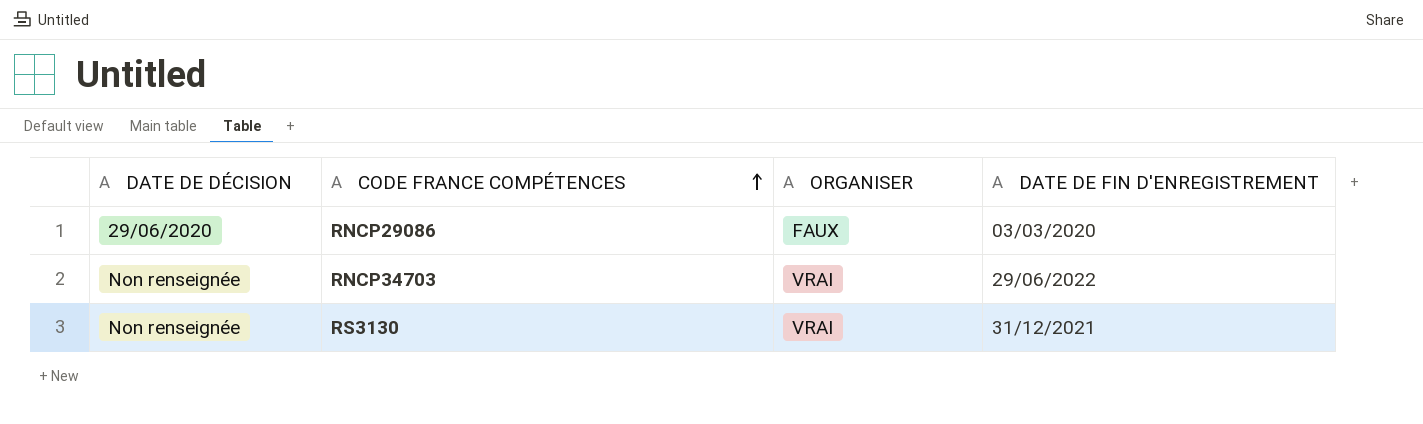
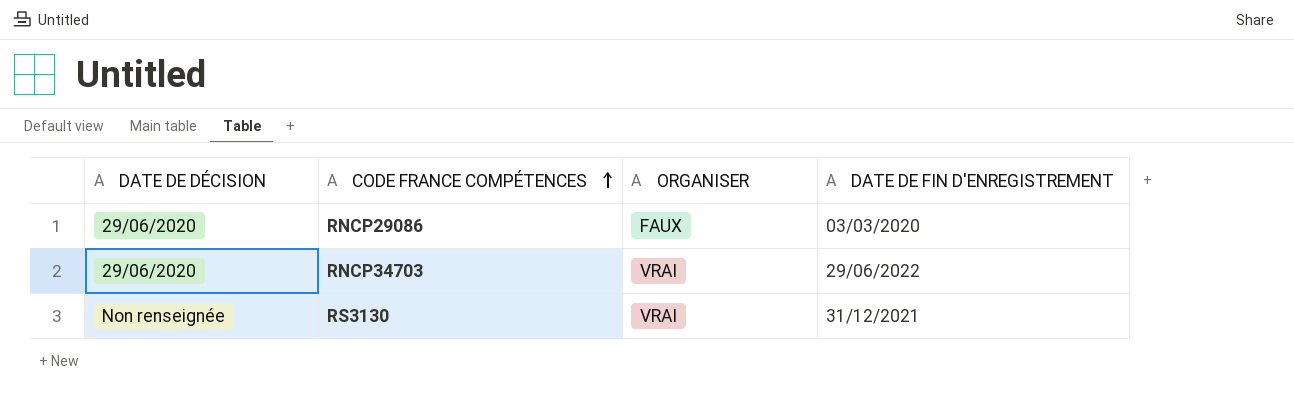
RNCP34703 | DATE DE DÉCISION: Non renseignée -> 29/06/2020

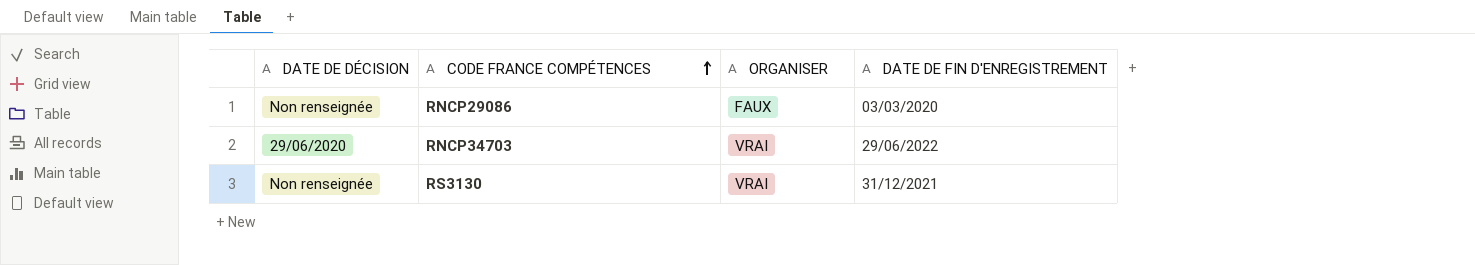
RNCP29086 | DATE DE DÉCISION: 29/06/2020 -> Non renseignée

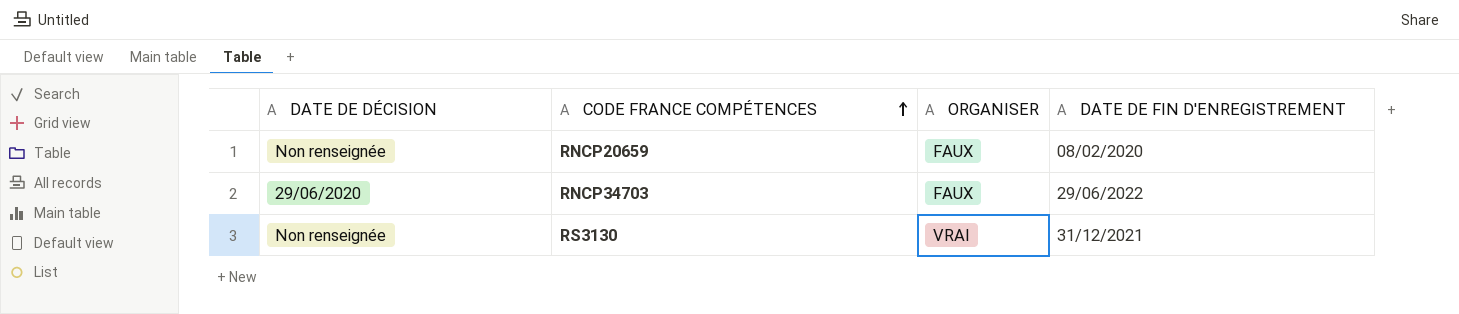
row RNCP29086: Non renseignée | FAUX | 03/03/2020 -> none
row RNCP20659: none -> Non renseignée | FAUX | 08/02/2020
RNCP34703 | ORGANISER: VRAI -> FAUX

